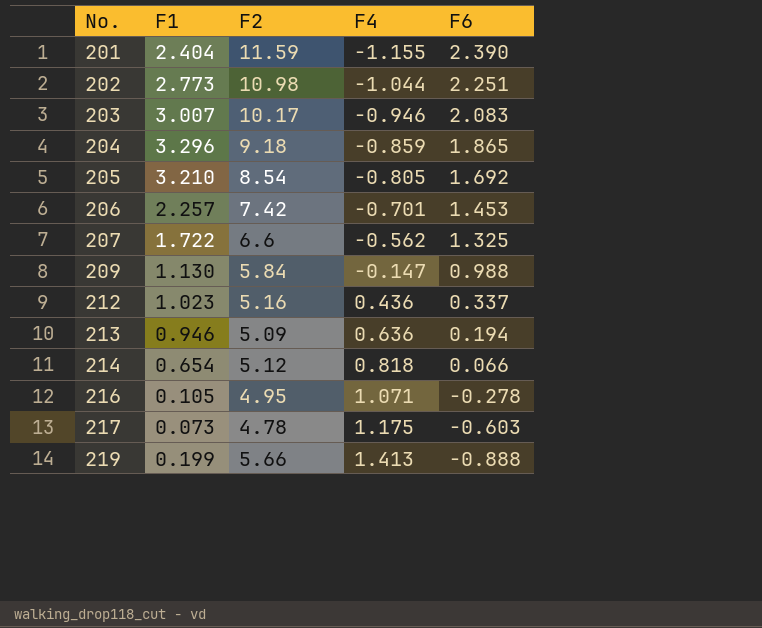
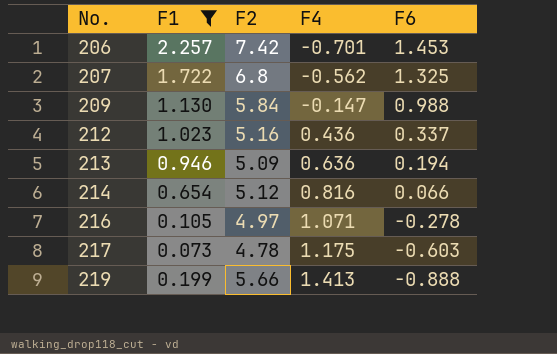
filter: none -> F1 <= 2.257
207 | F2: 6.6 -> 6.8
214 | F4: 0.818 -> 0.816
216 | F2: 4.95 -> 4.97

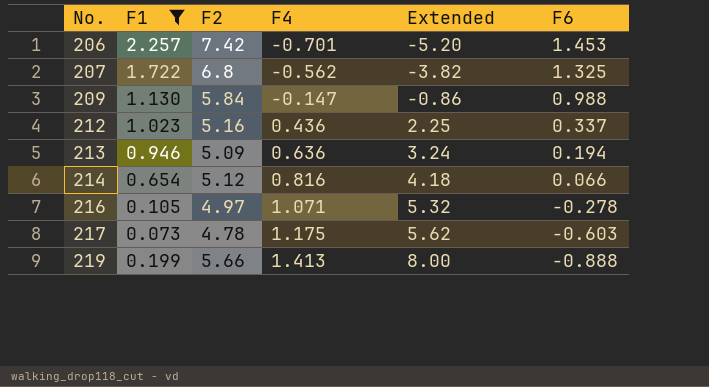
column Extended | formula: none -> [F2] * [F4]

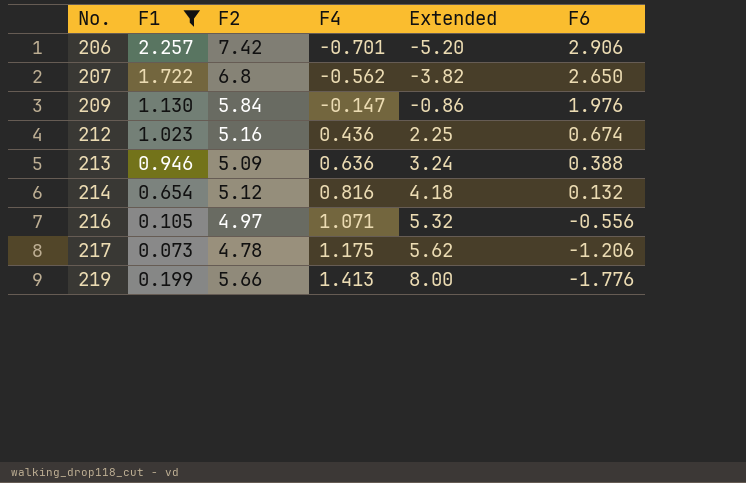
206 | F6: 1.453 -> 2.906
207 | F6: 1.325 -> 2.650
209 | F6: 0.988 -> 1.976
212 | F6: 0.337 -> 0.674
213 | F6: 0.194 -> 0.388
214 | F6: 0.066 -> 0.132
216 | F6: -0.278 -> -0.556
217 | F6: -0.603 -> -1.206
219 | F6: -0.888 -> -1.776

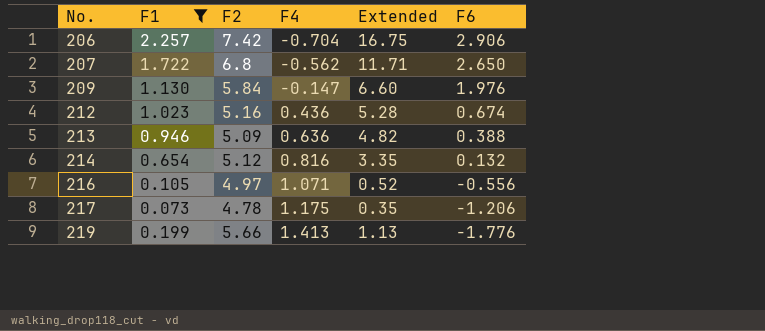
column Extended | formula: [F2] * [F4] -> [F1] * [F2]
206 | F4: -0.701 -> -0.704

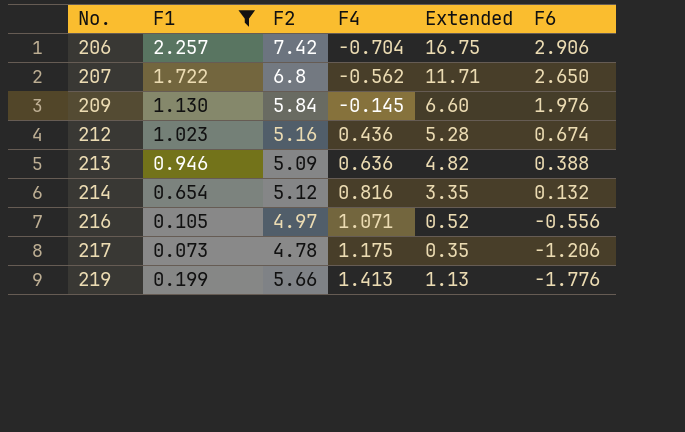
209 | F4: -0.147 -> -0.145

